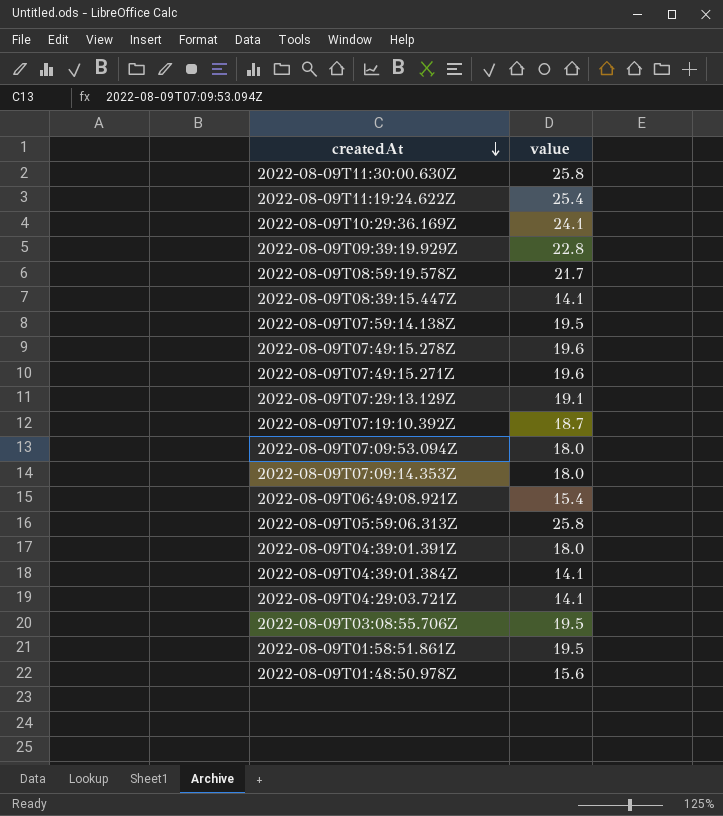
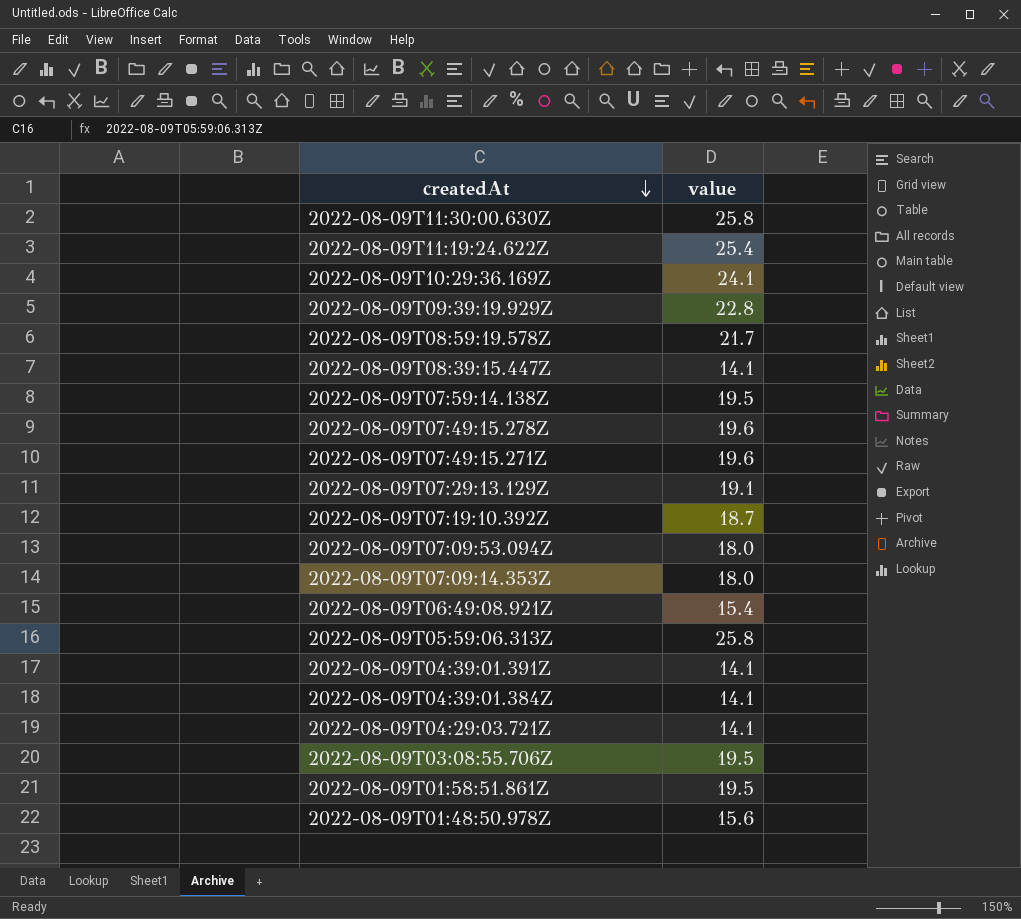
2022-08-09T04:39:01.391Z | value: 18.0 -> 14.1

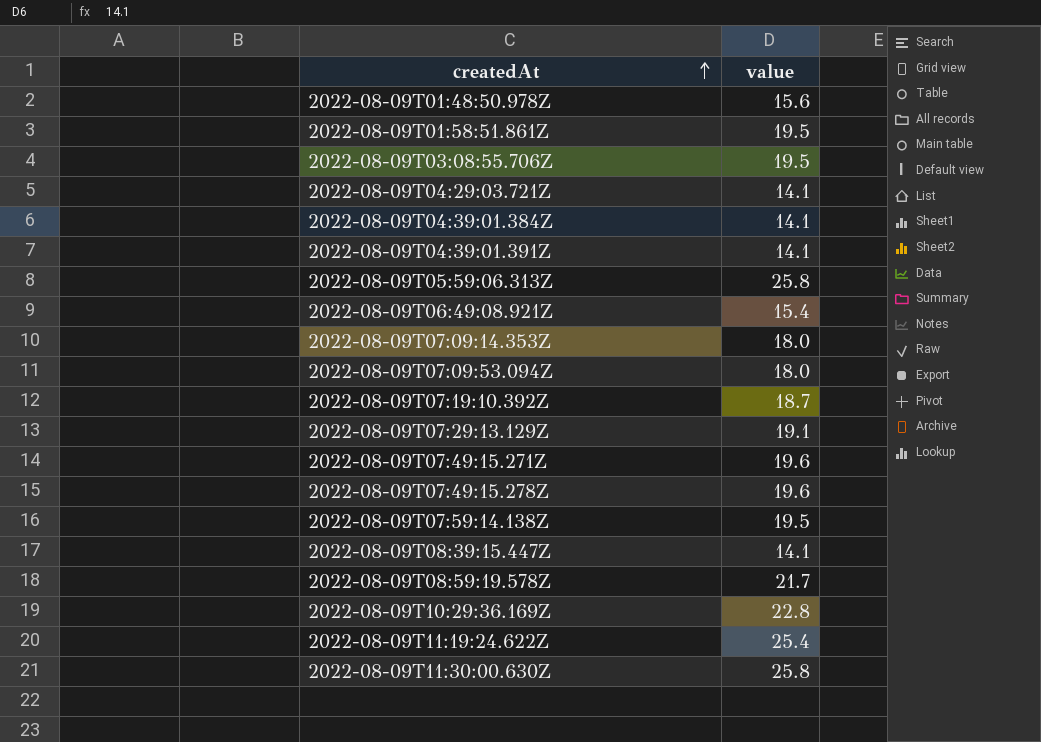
row order: createdAt descending -> createdAt ascending
row 2022-08-09T09:39:19.929Z: 22.8 -> none
2022-08-09T10:29:36.169Z | value: 24.1 -> 22.8

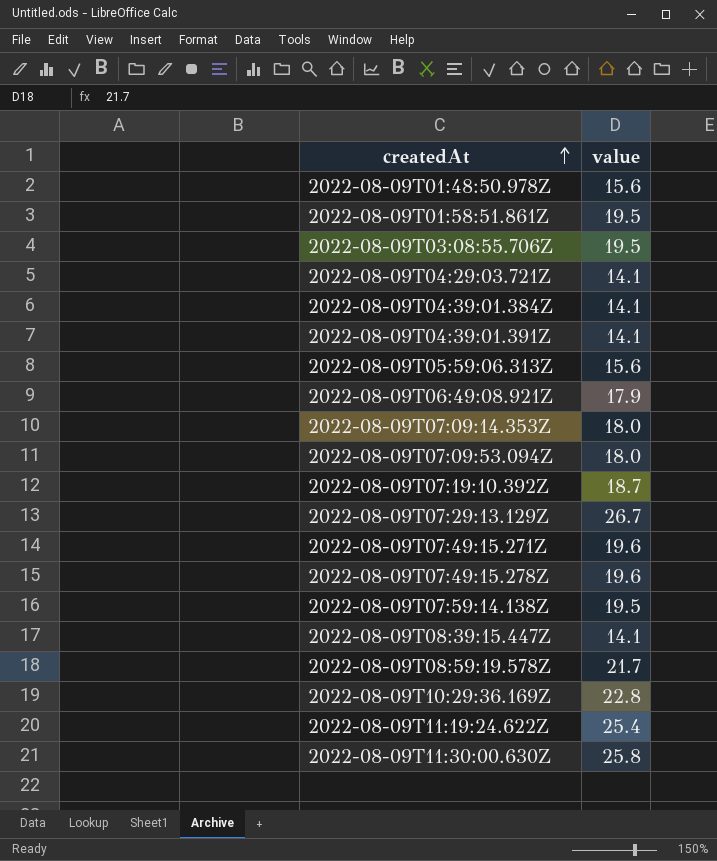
2022-08-09T05:59:06.313Z | value: 25.8 -> 15.6
2022-08-09T06:49:08.921Z | value: 15.4 -> 17.9
2022-08-09T07:29:13.129Z | value: 19.1 -> 26.7

